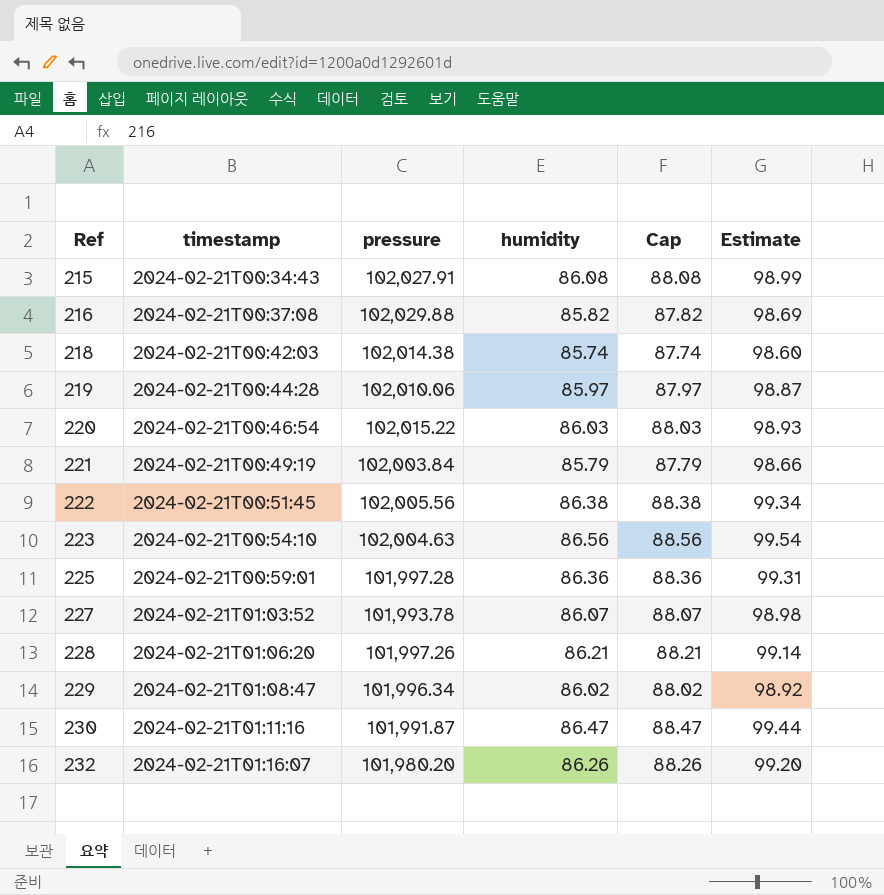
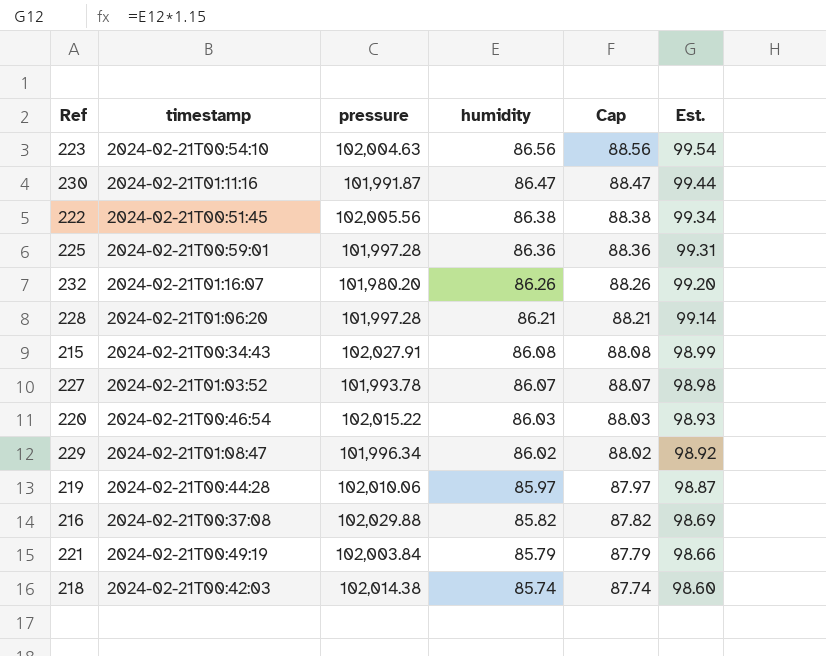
row order: Ref ascending -> humidity descending
column name: Estimate -> Est.
228 | pressure: 101,997.26 -> 101,997.28

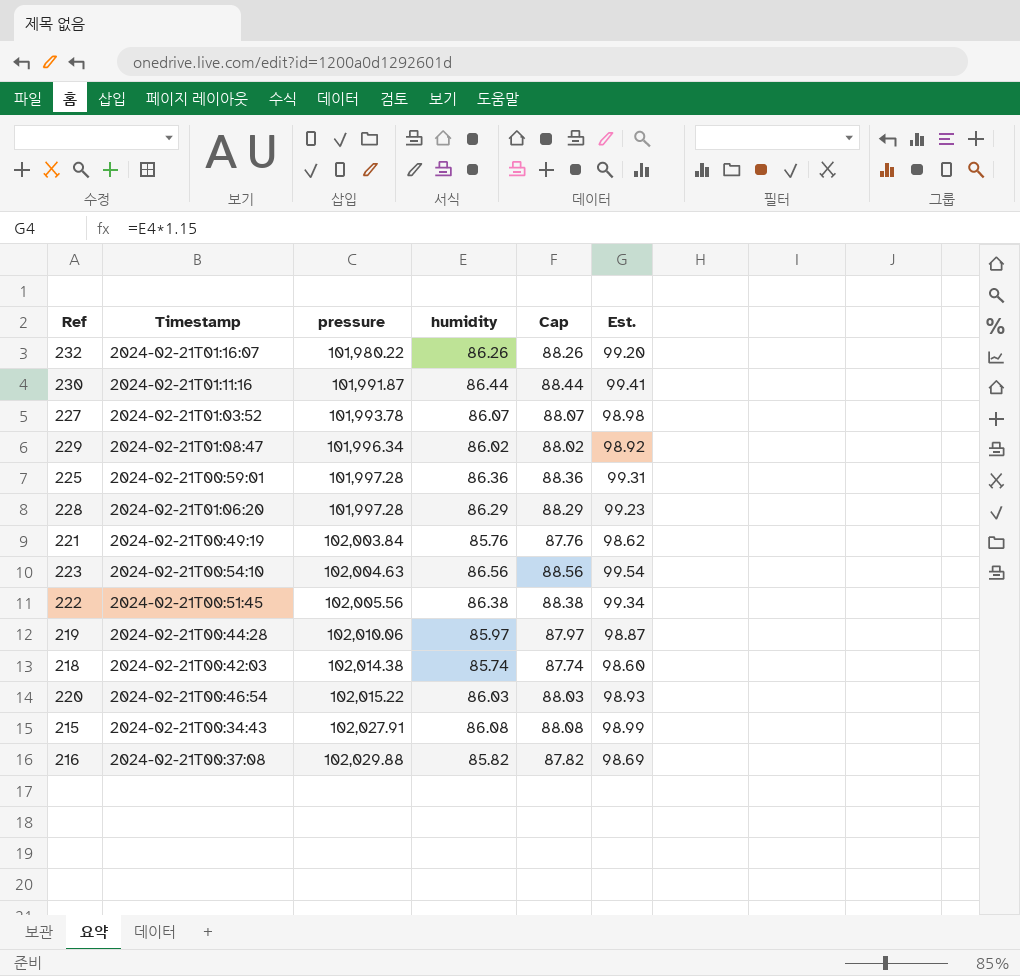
row order: humidity descending -> pressure ascending
column name: timestamp -> Timestamp
232 | pressure: 101,980.20 -> 101,980.22
230 | humidity: 86.47 -> 86.44
230 | Cap: 88.47 -> 88.44
230 | Est.: 99.44 -> 99.41
228 | humidity: 86.21 -> 86.29
228 | Cap: 88.21 -> 88.29
228 | Est.: 99.14 -> 99.23
221 | humidity: 85.79 -> 85.76
221 | Cap: 87.79 -> 87.76
221 | Est.: 98.66 -> 98.62

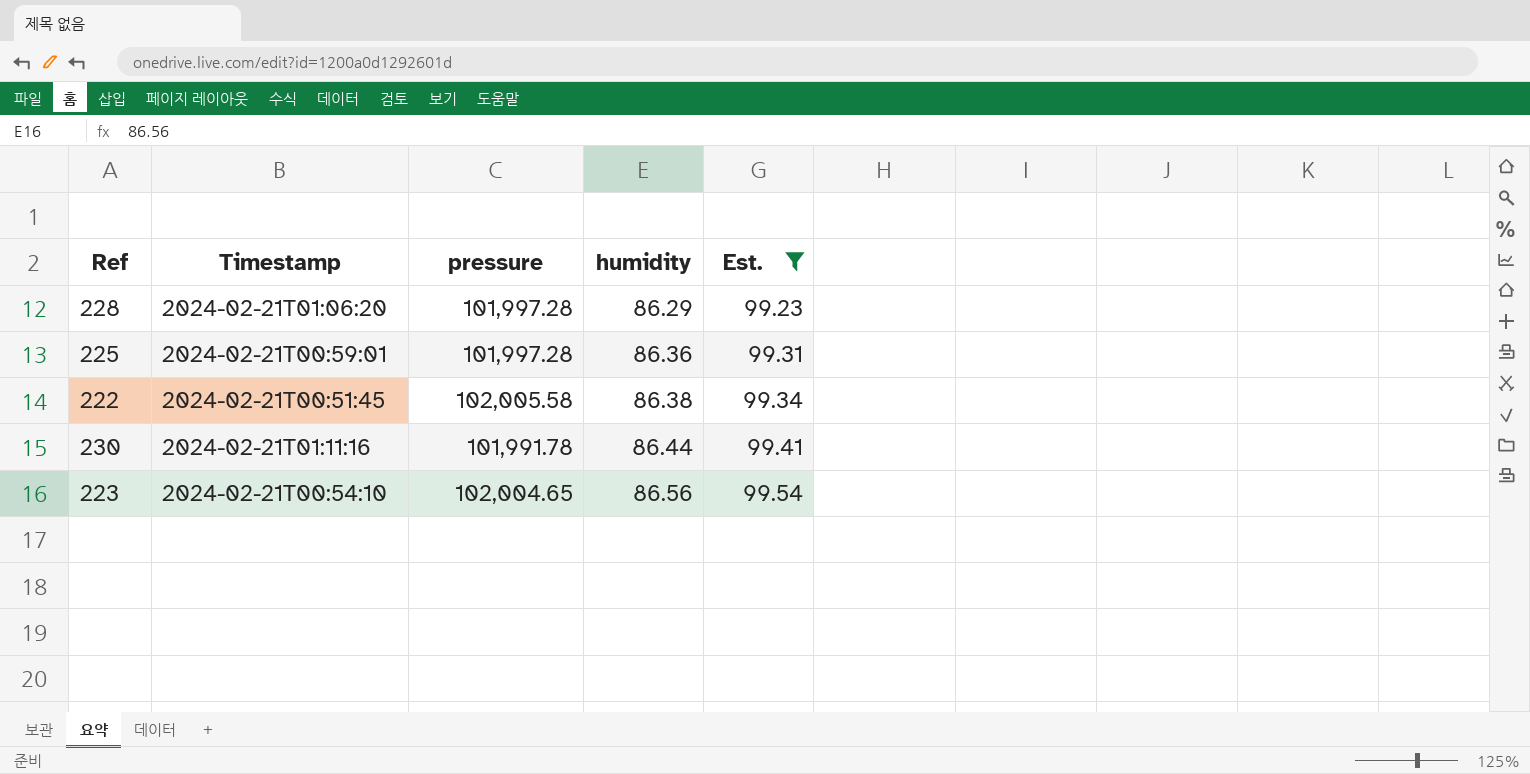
filter: none -> Est. >= 99.23
row order: pressure ascending -> humidity ascending
column Cap | formula: [humidity] + 2 -> none
222 | pressure: 102,005.56 -> 102,005.58
230 | pressure: 101,991.87 -> 101,991.78
223 | pressure: 102,004.63 -> 102,004.65

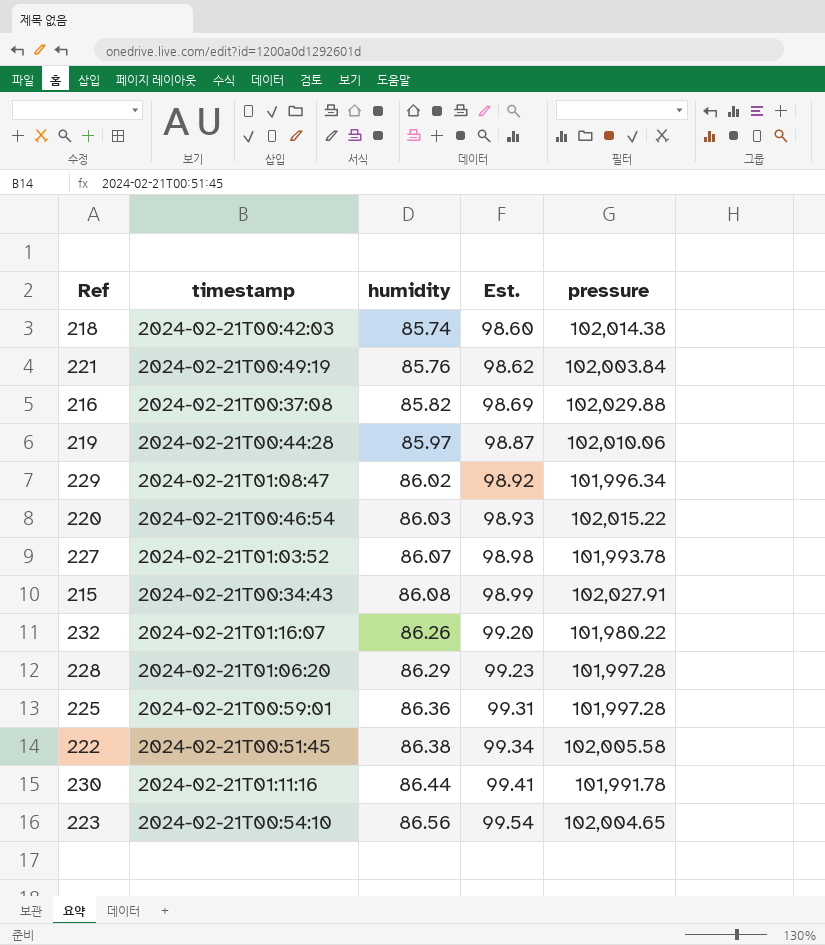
filter: Est. >= 99.23 -> none
column name: Timestamp -> timestamp
column pressure | position: 3 -> 5

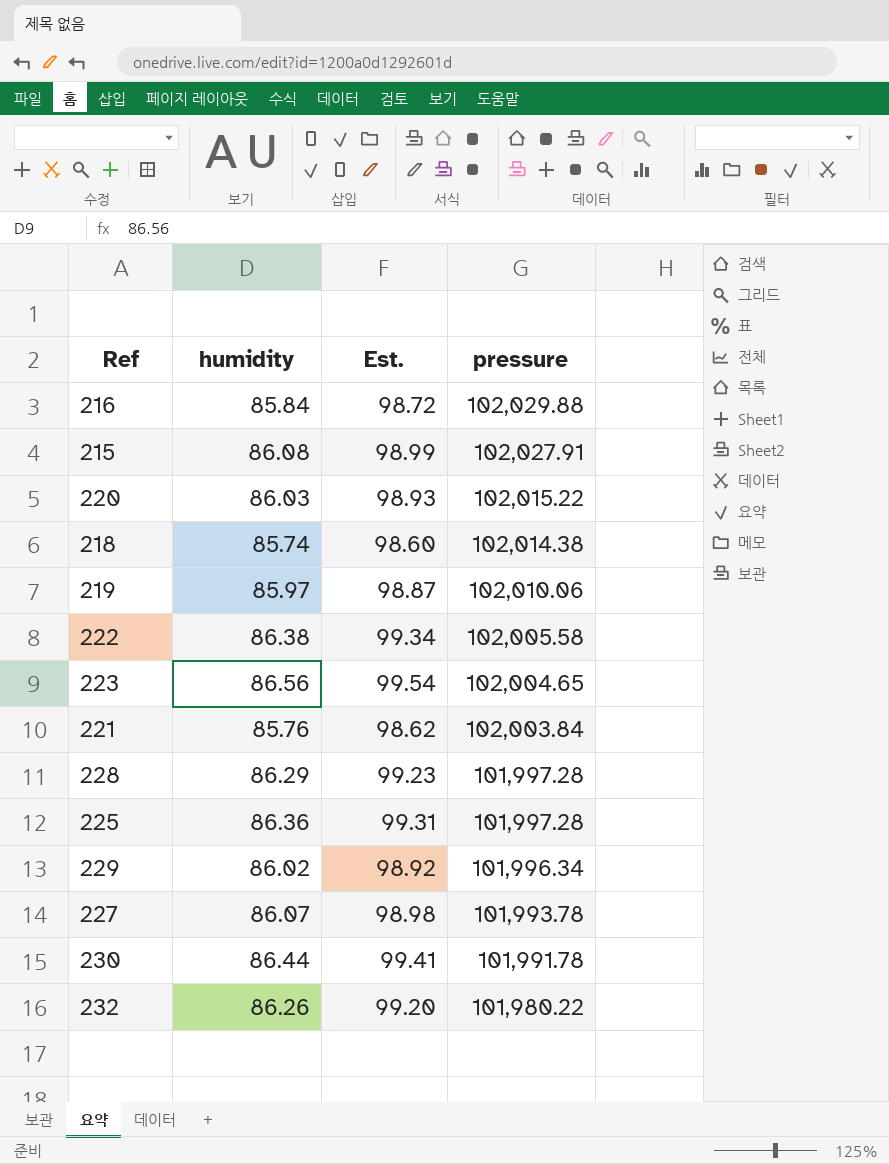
row order: humidity ascending -> pressure descending
column timestamp | position: 2 -> none
216 | humidity: 85.82 -> 85.84
216 | Est.: 98.69 -> 98.72

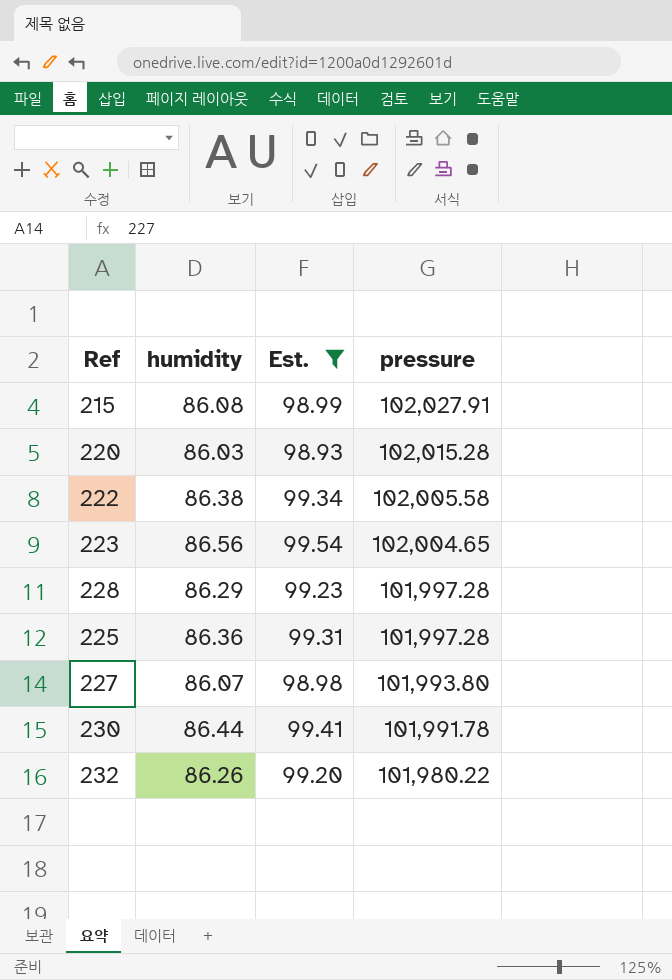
filter: none -> Est. >= 98.93
220 | pressure: 102,015.22 -> 102,015.28
227 | pressure: 101,993.78 -> 101,993.80

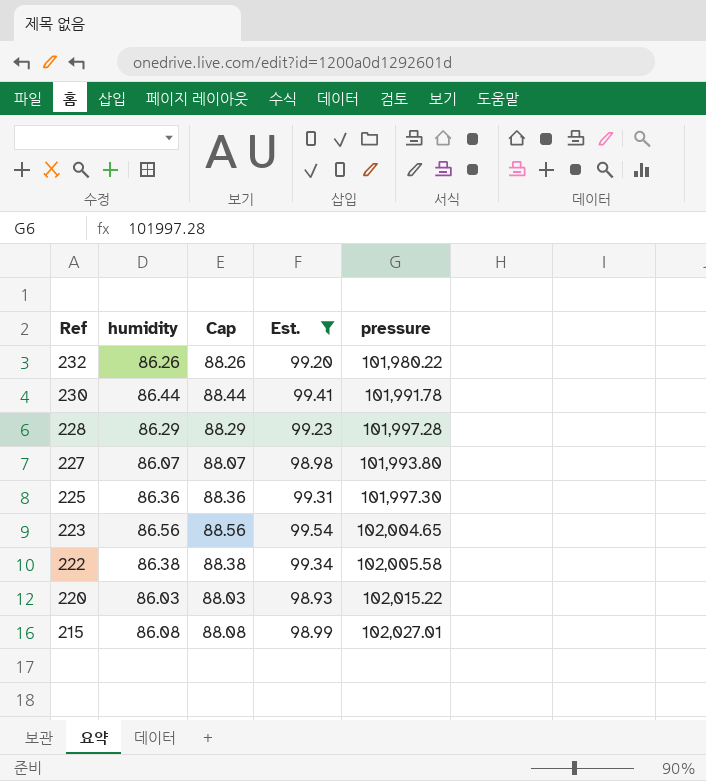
row order: pressure descending -> Ref descending
column Cap | formula: none -> [humidity] + 2
225 | pressure: 101,997.28 -> 101,997.30
220 | pressure: 102,015.28 -> 102,015.22
215 | pressure: 102,027.91 -> 102,027.01

